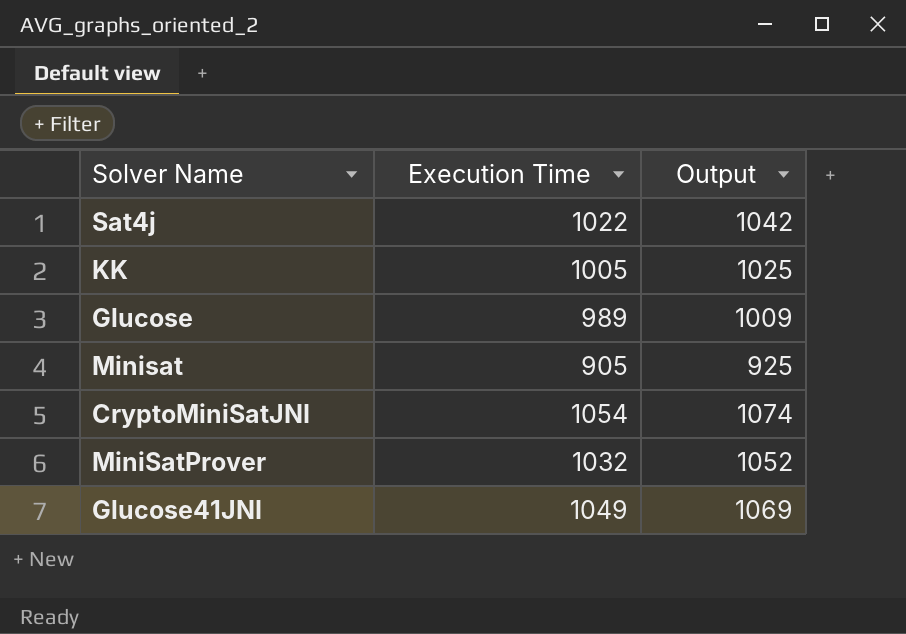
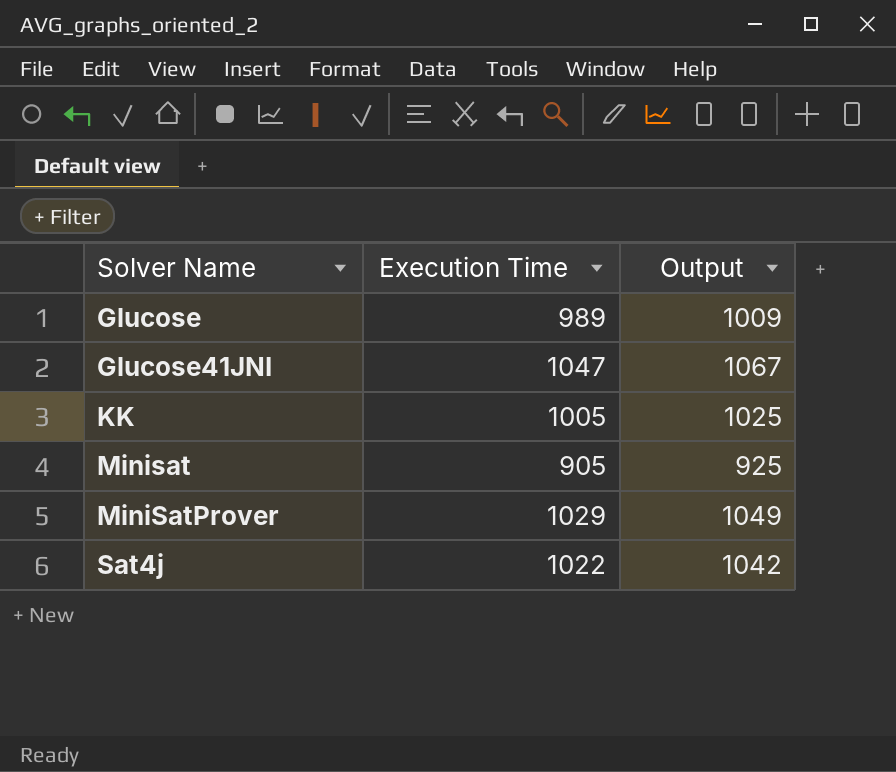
row order: none -> Solver Name ascending
row CryptoMiniSatJNI: 1054 | 1074 -> none
Glucose41JNI | Execution Time: 1049 -> 1047
Glucose41JNI | Output: 1069 -> 1067
MiniSatProver | Execution Time: 1032 -> 1029
MiniSatProver | Output: 1052 -> 1049

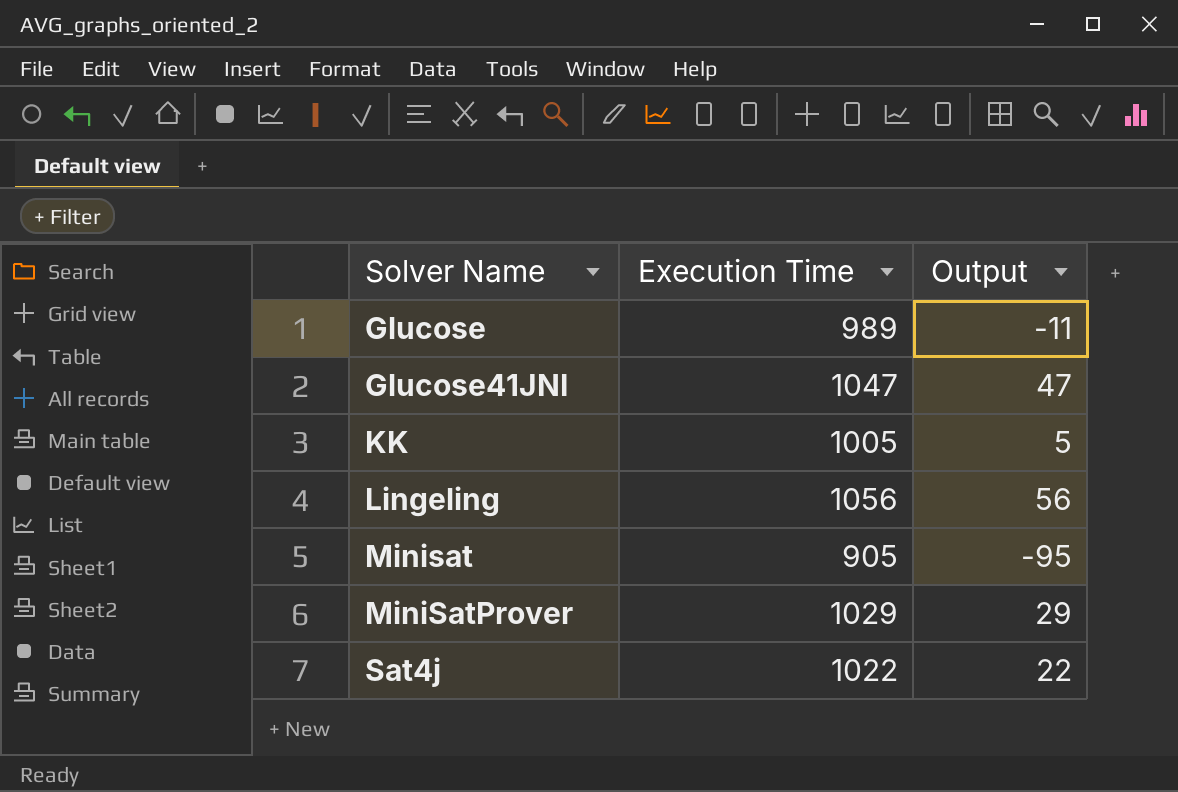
column Output | formula: [Execution Time] + 20 -> [Execution Time] - 1000
row Lingeling: none -> 1056 | 56

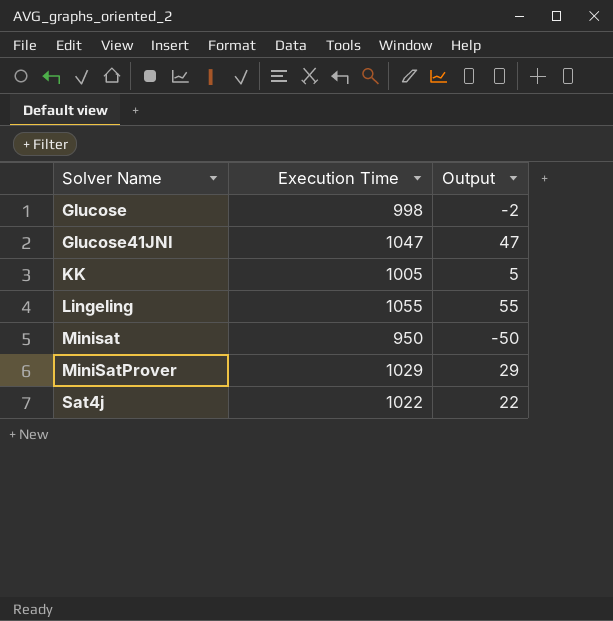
Glucose | Execution Time: 989 -> 998
Glucose | Output: -11 -> -2
Lingeling | Execution Time: 1056 -> 1055
Lingeling | Output: 56 -> 55
Minisat | Execution Time: 905 -> 950
Minisat | Output: -95 -> -50

